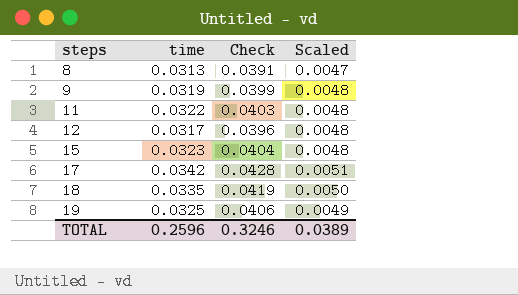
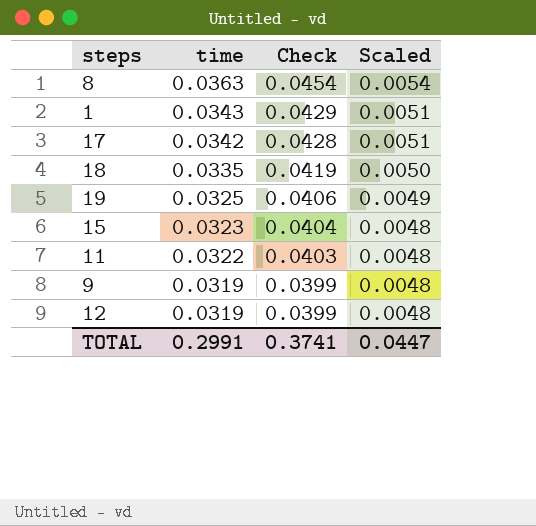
row order: steps ascending -> time descending
8 | time: 0.0313 -> 0.0363
8 | Check: 0.0391 -> 0.0454
8 | Scaled: 0.0047 -> 0.0054
row 1: none -> 0.0343 | 0.0429 | 0.0051
12 | time: 0.0317 -> 0.0319
12 | Check: 0.0396 -> 0.0399
TOTAL | time: 0.2596 -> 0.2991
TOTAL | Check: 0.3246 -> 0.3741
TOTAL | Scaled: 0.0389 -> 0.0447

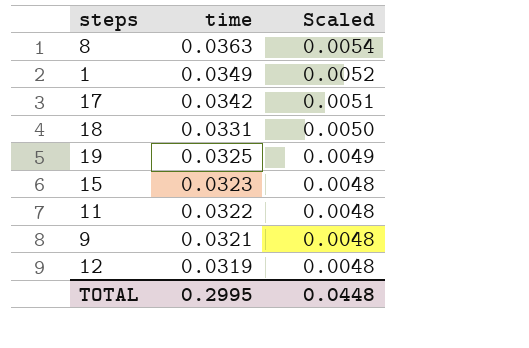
column Check | formula: [time] * 1.25 -> none
1 | time: 0.0343 -> 0.0349
1 | Scaled: 0.0051 -> 0.0052
18 | time: 0.0335 -> 0.0331
9 | time: 0.0319 -> 0.0321
TOTAL | time: 0.2991 -> 0.2995
TOTAL | Scaled: 0.0447 -> 0.0448

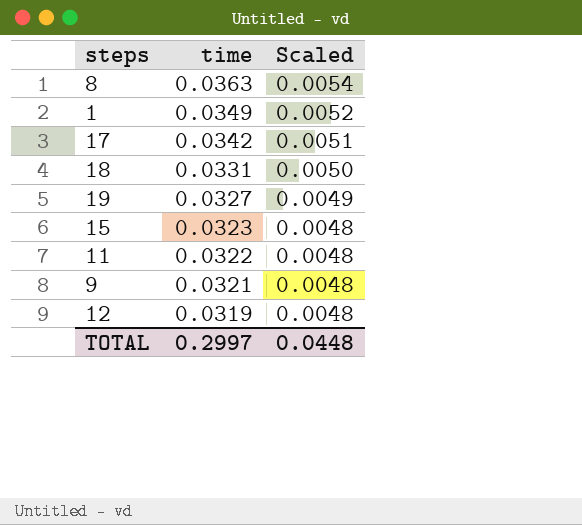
19 | time: 0.0325 -> 0.0327
TOTAL | time: 0.2995 -> 0.2997

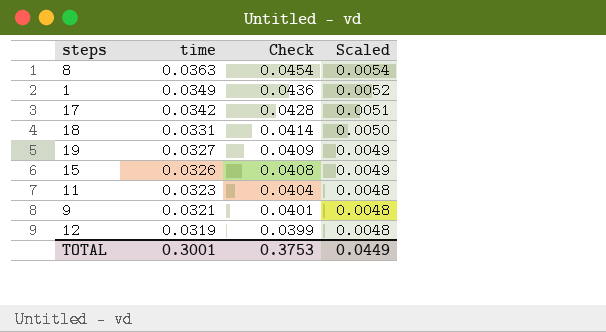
column Check | formula: none -> [time] * 1.25
15 | time: 0.0323 -> 0.0326
15 | Scaled: 0.0048 -> 0.0049
11 | time: 0.0322 -> 0.0323
TOTAL | time: 0.2997 -> 0.3001
TOTAL | Scaled: 0.0448 -> 0.0449

